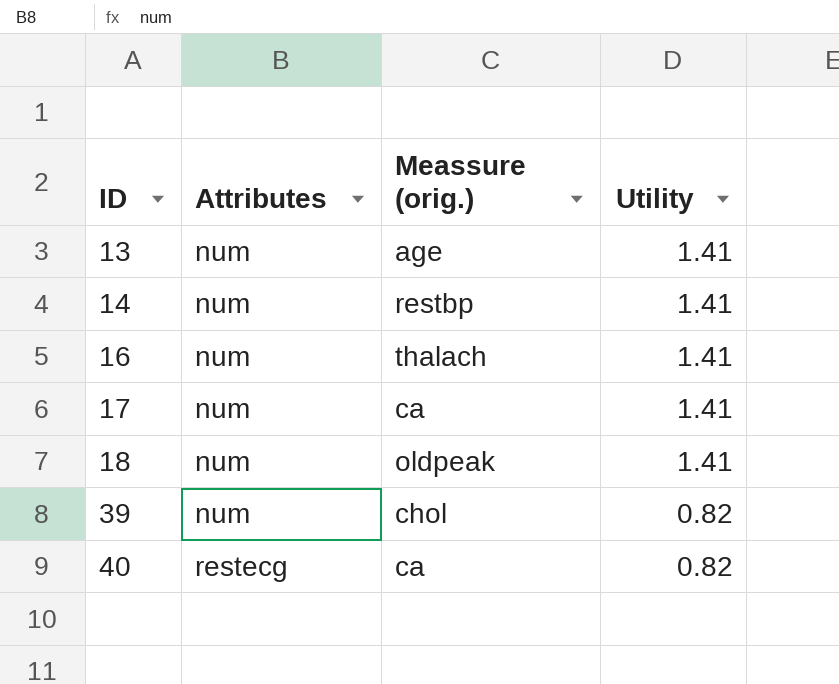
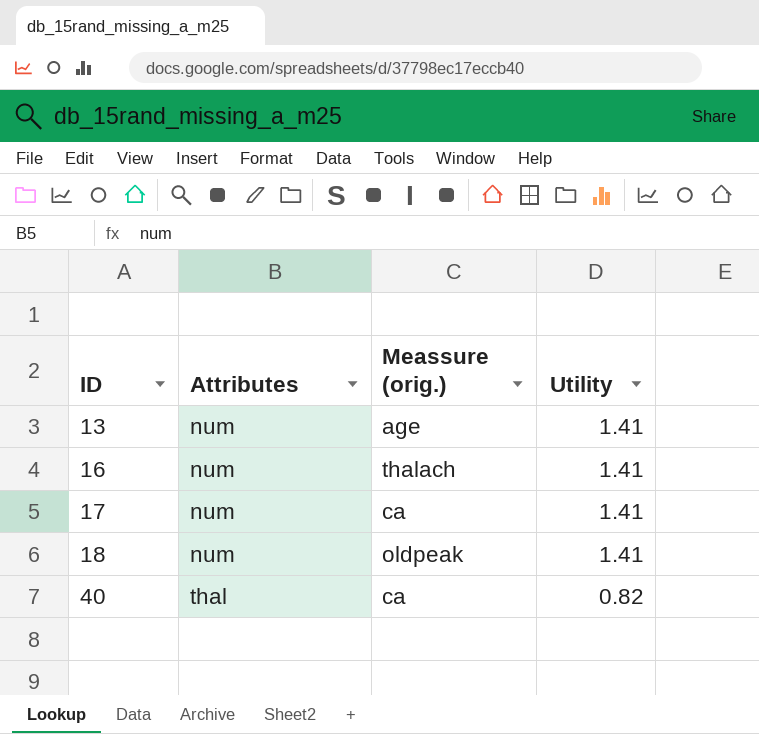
row 14: num | restbp | 1.41 -> none
row 39: num | chol | 0.82 -> none
40 | Attributes: restecg -> thal

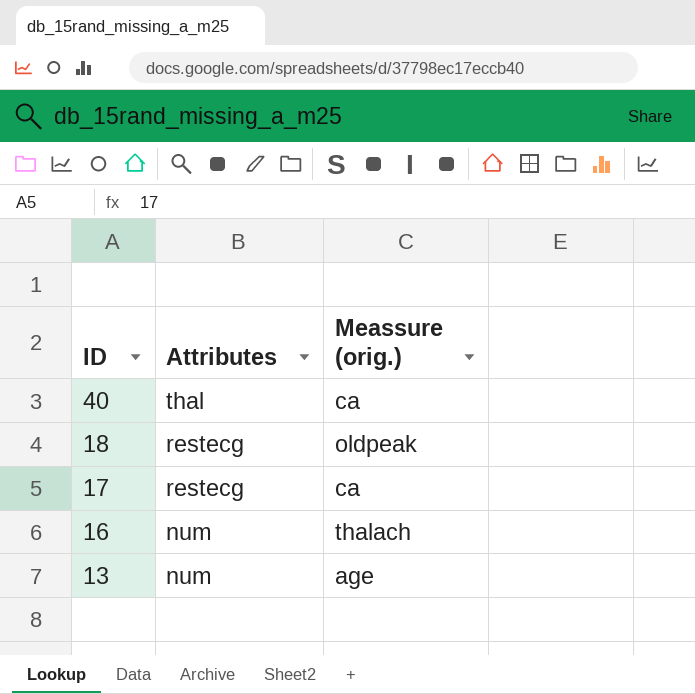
row order: ID ascending -> ID descending
column Utility | position: 4 -> none
18 | Attributes: num -> restecg
17 | Attributes: num -> restecg

